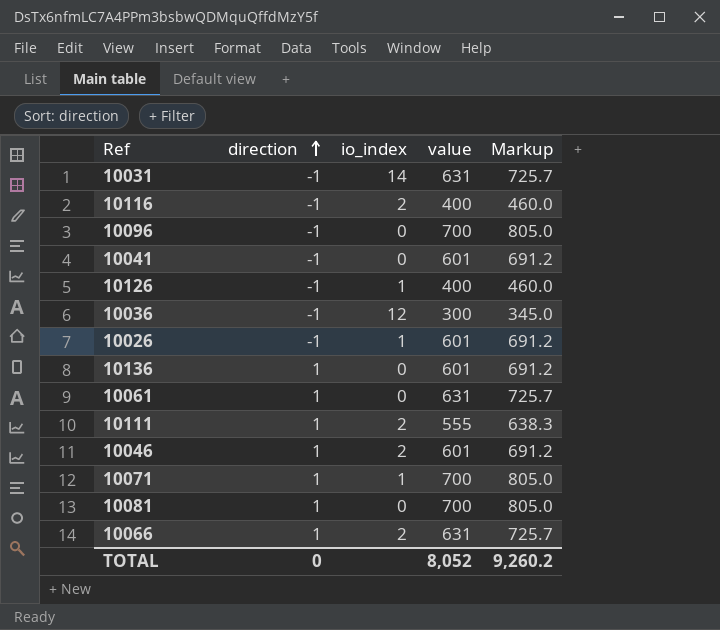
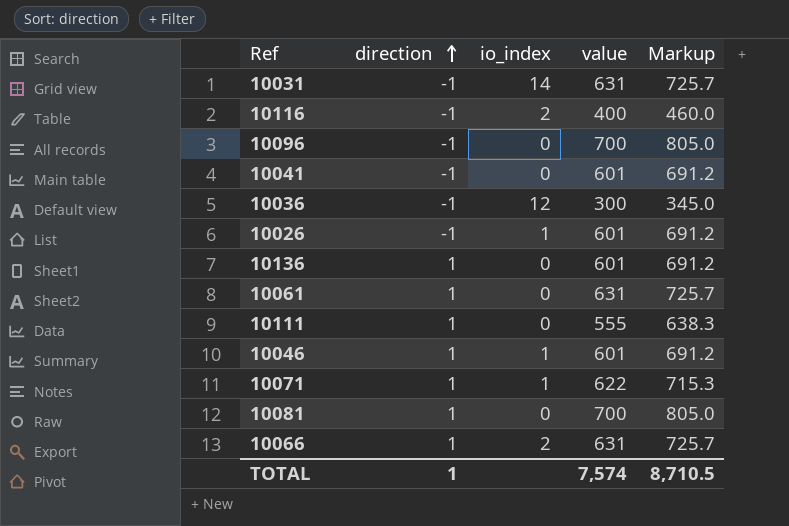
row 10126: -1 | 1 | 400 | 460.0 -> none
10111 | io_index: 2 -> 0
10046 | io_index: 2 -> 1
10071 | value: 700 -> 622
10071 | Markup: 805.0 -> 715.3
TOTAL | direction: 0 -> 1
TOTAL | value: 8,052 -> 7,574
TOTAL | Markup: 9,260.2 -> 8,710.5

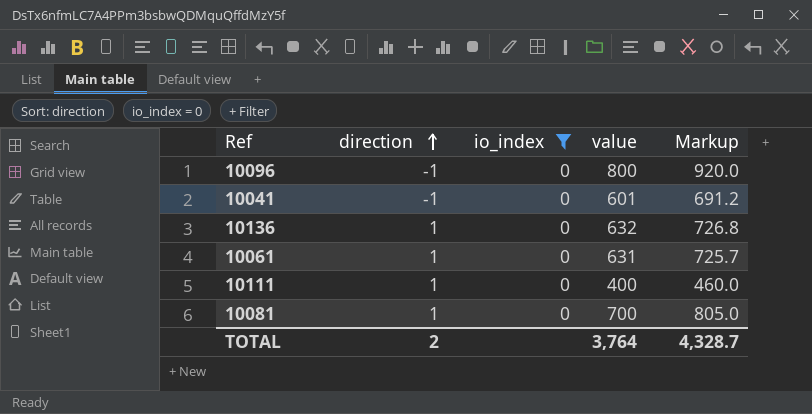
filter: none -> io_index = 0
10096 | value: 700 -> 800
10096 | Markup: 805.0 -> 920.0
10136 | value: 601 -> 632
10136 | Markup: 691.2 -> 726.8
10111 | value: 555 -> 400
10111 | Markup: 638.3 -> 460.0
TOTAL | direction: 1 -> 2
TOTAL | value: 7,574 -> 3,764
TOTAL | Markup: 8,710.5 -> 4,328.7

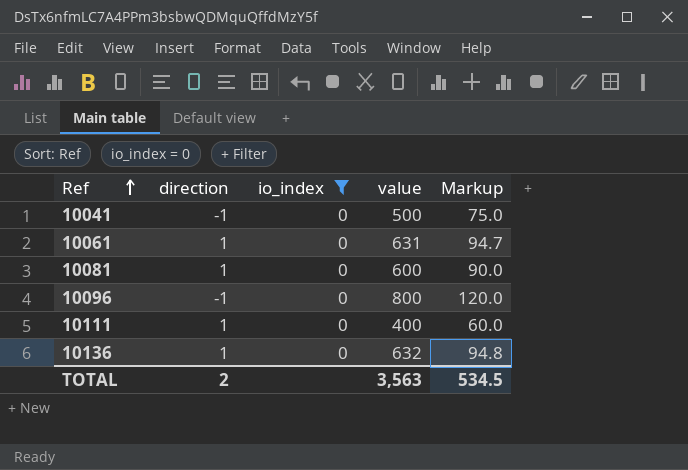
row order: direction ascending -> Ref ascending
column Markup | formula: [value] * 1.15 -> [value] * 0.15
10041 | value: 601 -> 500
10081 | value: 700 -> 600
TOTAL | value: 3,764 -> 3,563
TOTAL | Markup: 4,328.7 -> 534.5

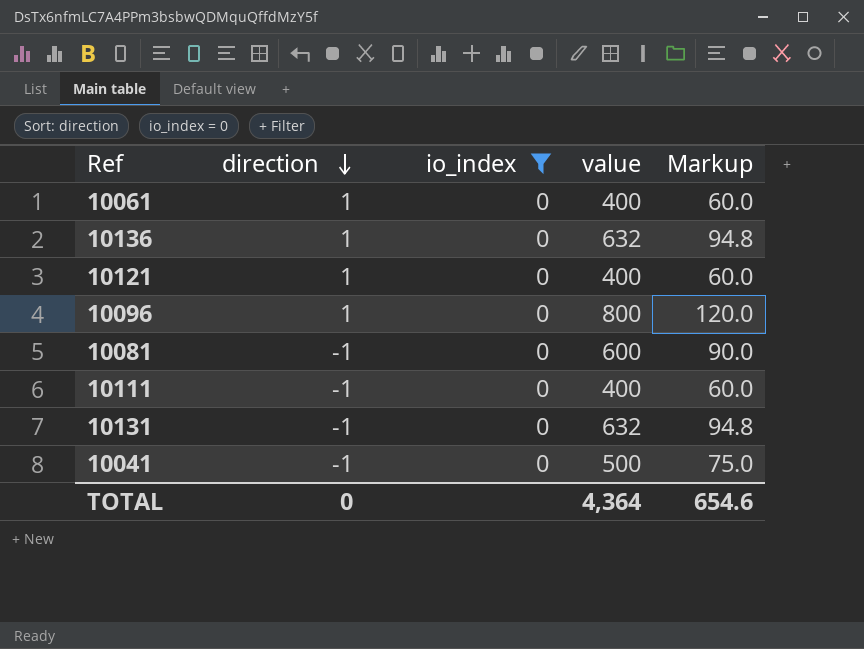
row order: Ref ascending -> direction descending
10061 | value: 631 -> 400
10061 | Markup: 94.7 -> 60.0
row 10121: none -> 1 | 0 | 400 | 60.0
10096 | direction: -1 -> 1
10081 | direction: 1 -> -1
10111 | direction: 1 -> -1
row 10131: none -> -1 | 0 | 632 | 94.8
TOTAL | direction: 2 -> 0
TOTAL | value: 3,563 -> 4,364
TOTAL | Markup: 534.5 -> 654.6

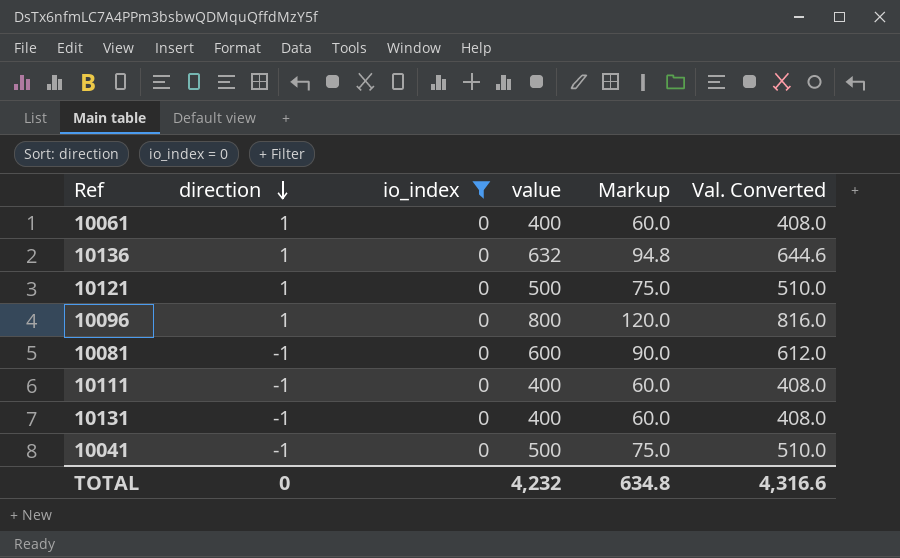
column Val. Converted | formula: none -> [value] * 1.02
10121 | value: 400 -> 500
10121 | Markup: 60.0 -> 75.0
10131 | value: 632 -> 400
10131 | Markup: 94.8 -> 60.0
TOTAL | value: 4,364 -> 4,232
TOTAL | Markup: 654.6 -> 634.8

